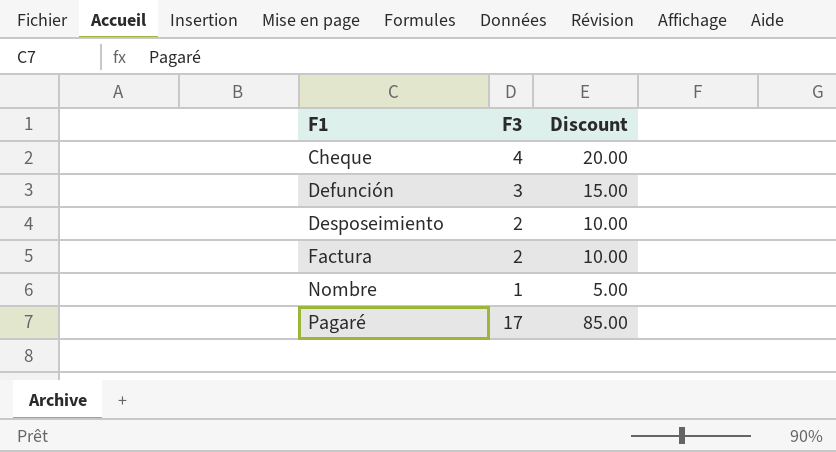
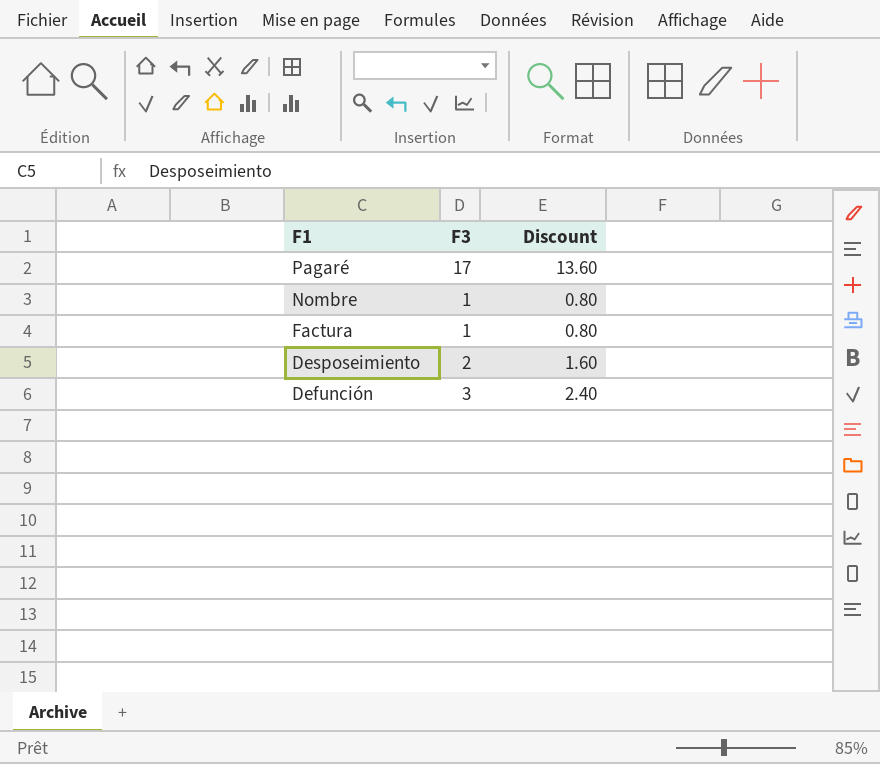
row order: F1 ascending -> F1 descending
column Discount | formula: [F3] * 5 -> [F3] * 0.8
row Cheque: 4 | 20.00 -> none
Factura | F3: 2 -> 1

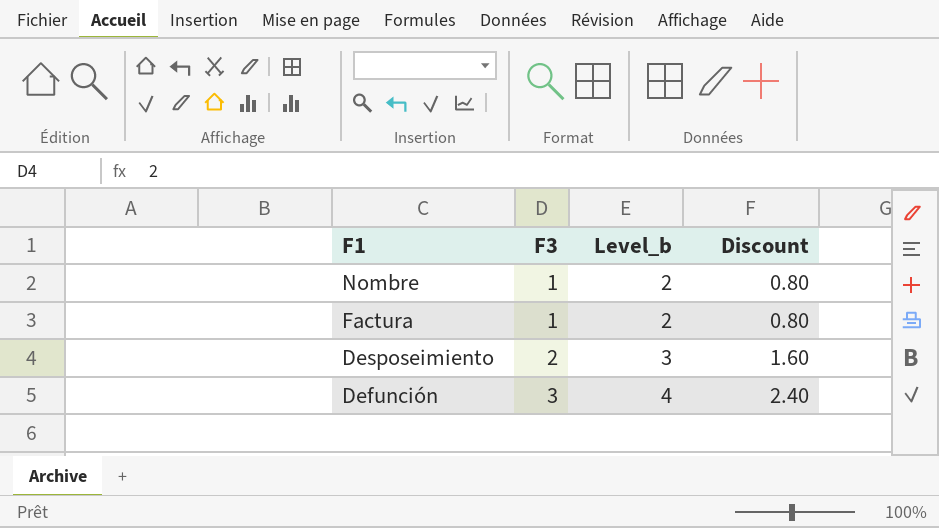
column Level_b | formula: none -> [F3] + 1
row Pagaré: 17 | 13.60 -> none

